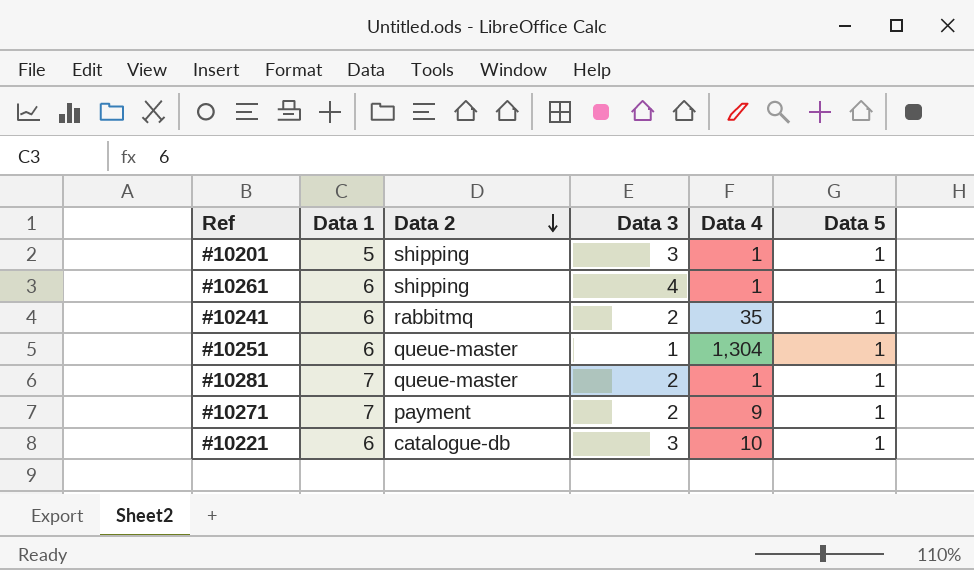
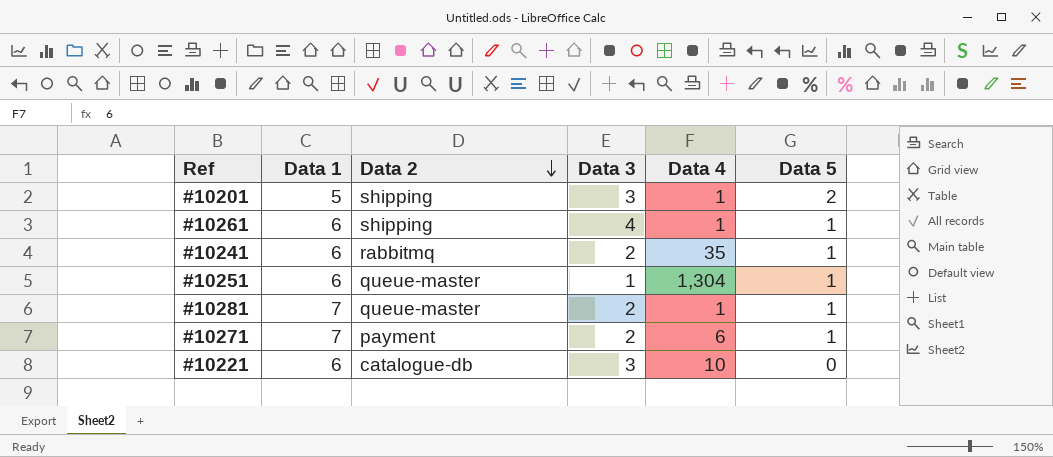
#10201 | Data 5: 1 -> 2
#10271 | Data 4: 9 -> 6
#10221 | Data 5: 1 -> 0

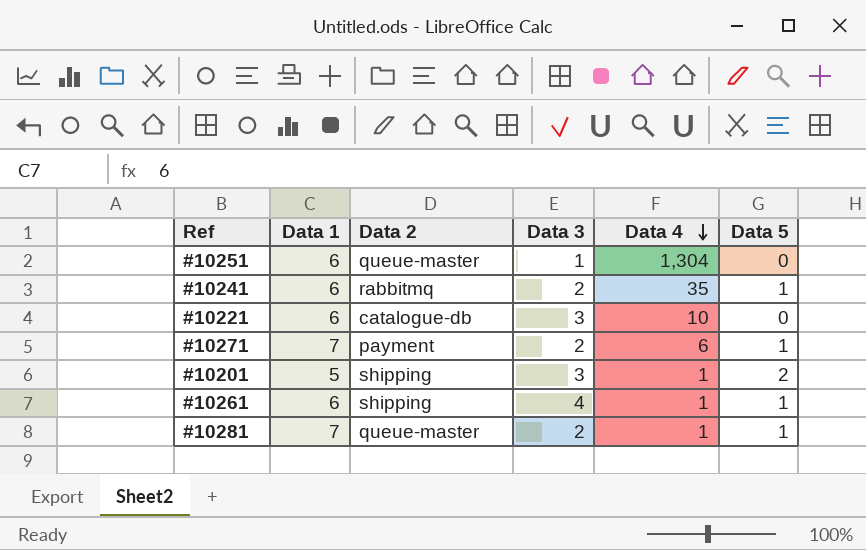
row order: Data 2 descending -> Data 4 descending
#10251 | Data 5: 1 -> 0

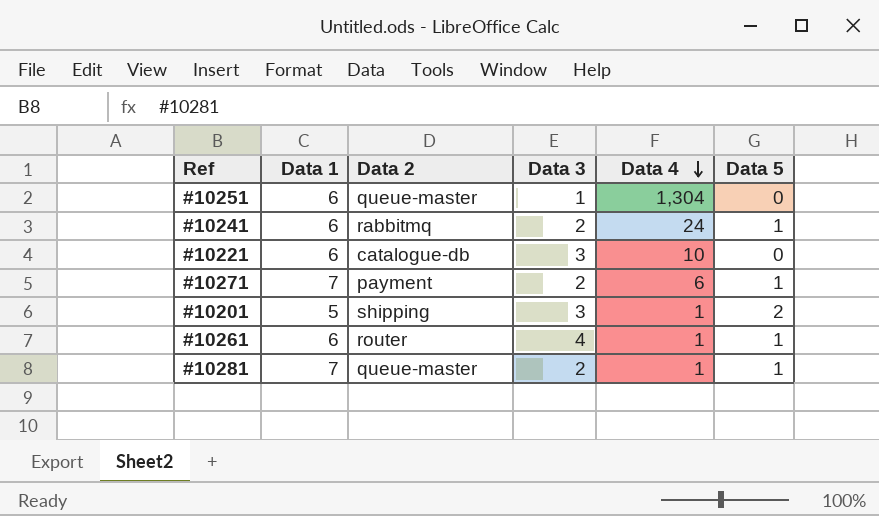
#10241 | Data 4: 35 -> 24
#10261 | Data 2: shipping -> router

